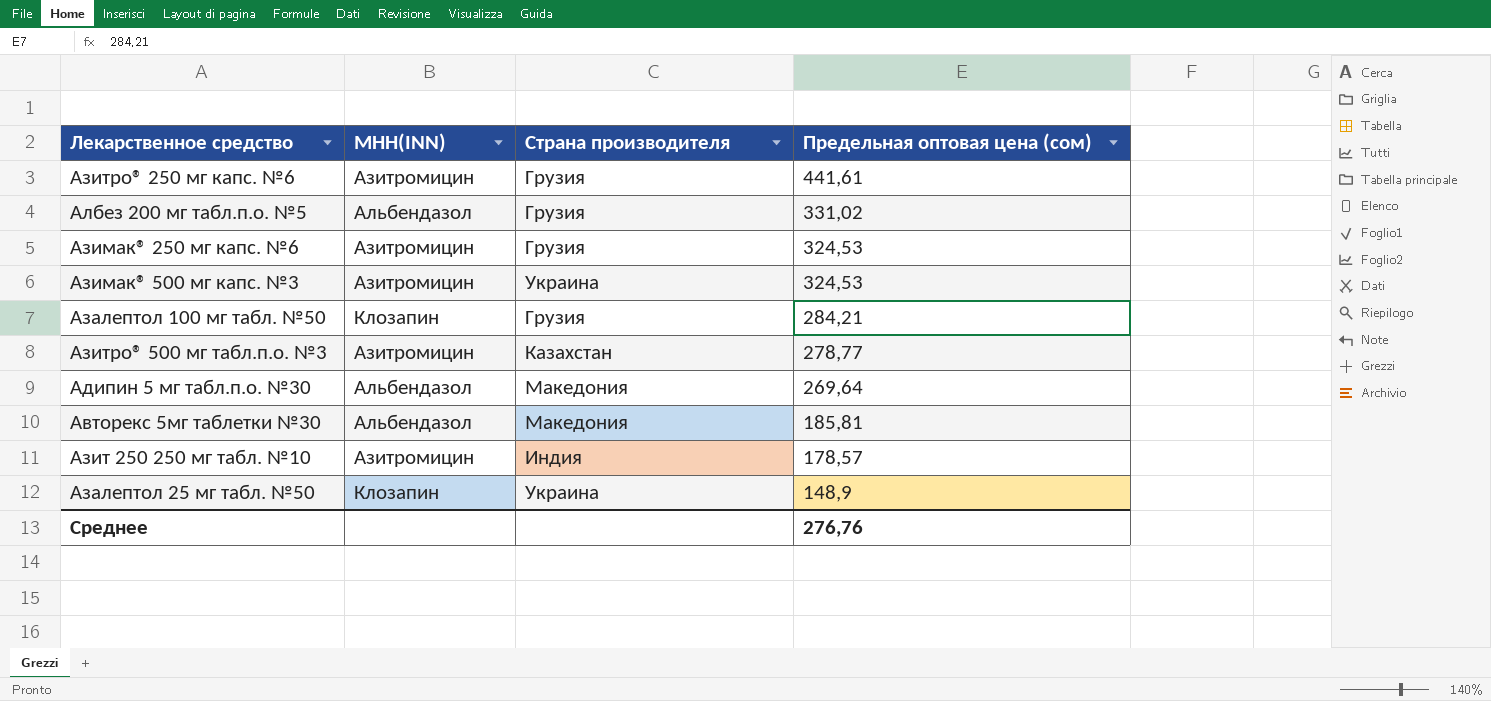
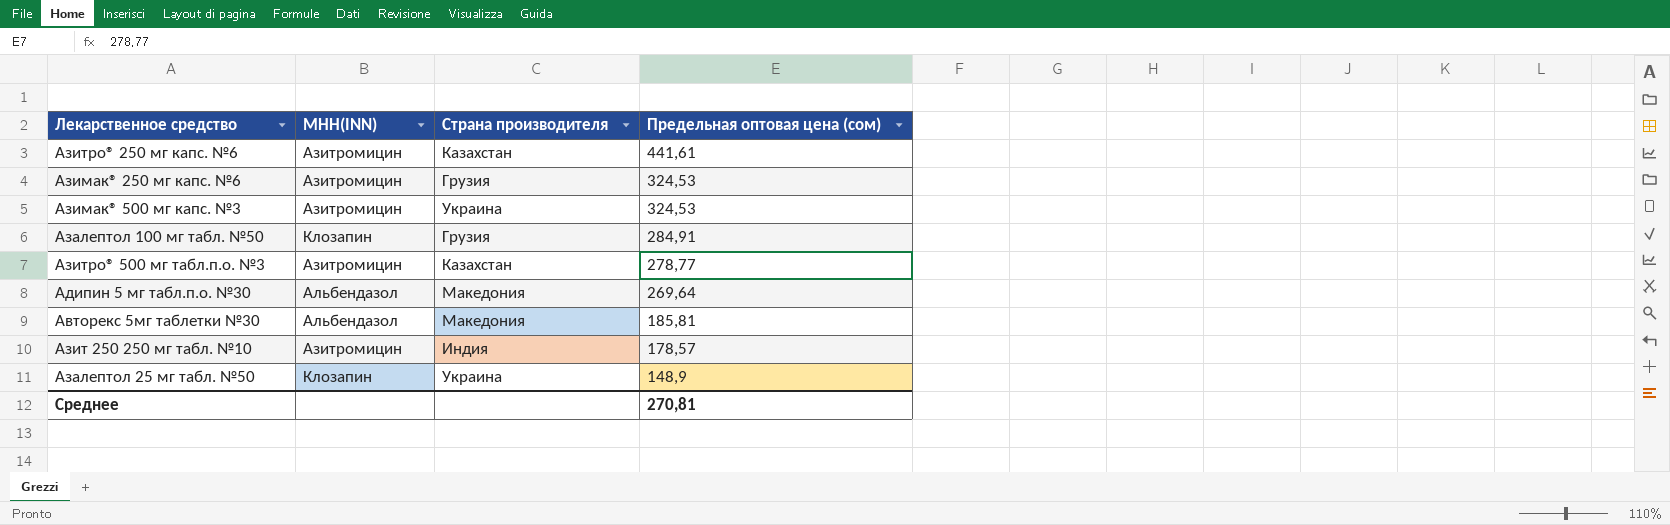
row Албез 200 мг табл.п.о. №5: Альбендазол | Грузия | 331,02 -> none
Азитро® 250 мг капс. №6 | Страна производителя: Грузия -> Казахстан
Азалептол 100 мг табл. №50 | Предельная оптовая цена (сом): 284,21 -> 284,91
Среднее | Предельная оптовая цена (сом): 276,76 -> 270,81

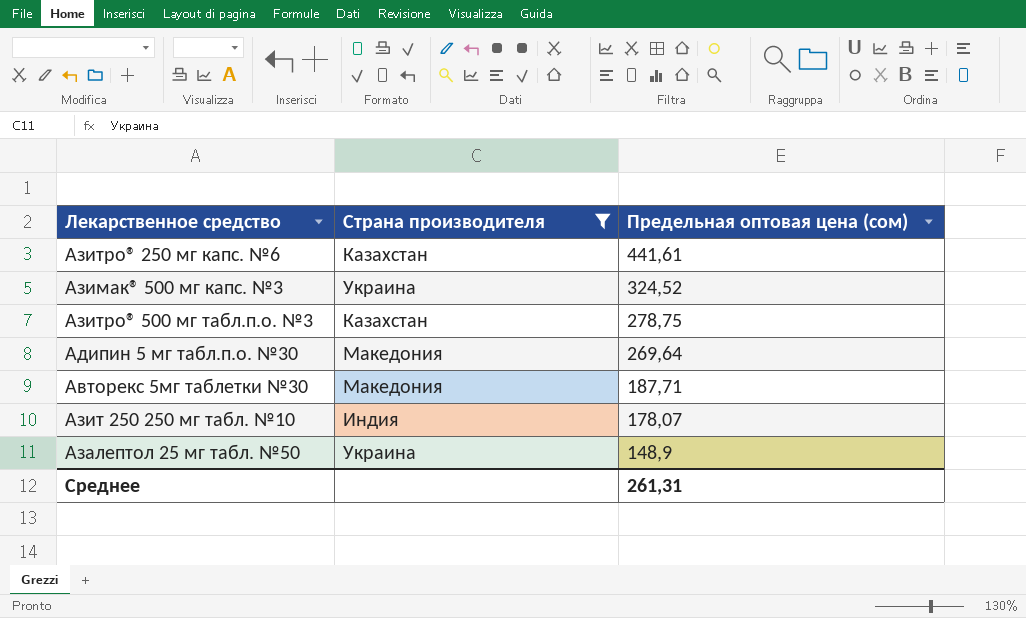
filter: none -> Страна производителя != Грузия
column МНН(INN) | position: 2 -> none
Азимак® 500 мг капс. №3 | Предельная оптовая цена (сом): 324,53 -> 324,52
Азитро® 500 мг табл.п.о. №3 | Предельная оптовая цена (сом): 278,77 -> 278,75
Авторекс 5мг таблетки №30 | Предельная оптовая цена (сом): 185,81 -> 187,71
Азит 250 250 мг табл. №10 | Предельная оптовая цена (сом): 178,57 -> 178,07
Среднее | Предельная оптовая цена (сом): 270,81 -> 261,31

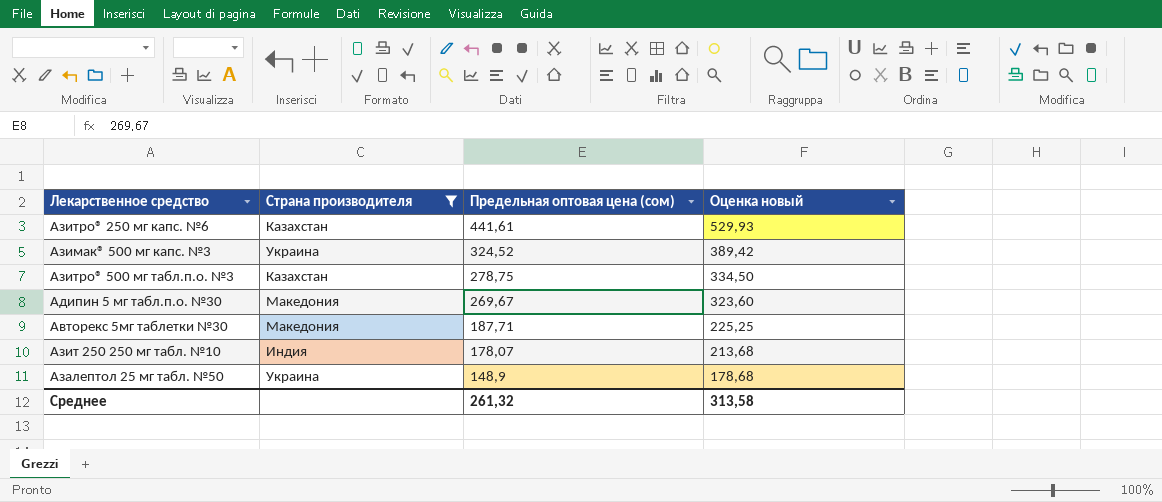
column Оценка новый | formula: none -> [Предельная оптовая цена (сом)] * 1,2
Адипин 5 мг табл.п.о. №30 | Предельная оптовая цена (сом): 269,64 -> 269,67
Среднее | Предельная оптовая цена (сом): 261,31 -> 261,32

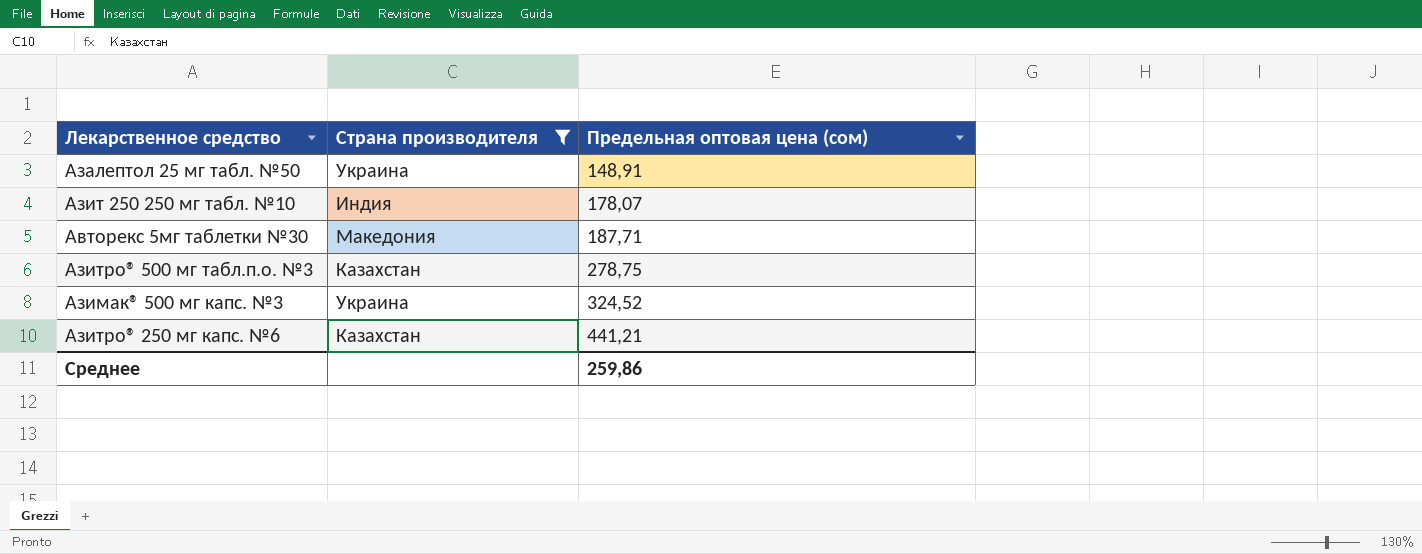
row order: Предельная оптовая цена (сом) descending -> Предельная оптовая цена (сом) ascending
column Оценка новый | formula: [Предельная оптовая цена (сом)] * 1,2 -> none
row Адипин 5 мг табл.п.о. №30: Македония | 269,67 | 323,60 -> none
Азалептол 25 мг табл. №50 | Предельная оптовая цена (сом): 148,9 -> 148,91
Азитро® 250 мг капс. №6 | Предельная оптовая цена (сом): 441,61 -> 441,21
Среднее | Предельная оптовая цена (сом): 261,32 -> 259,86

